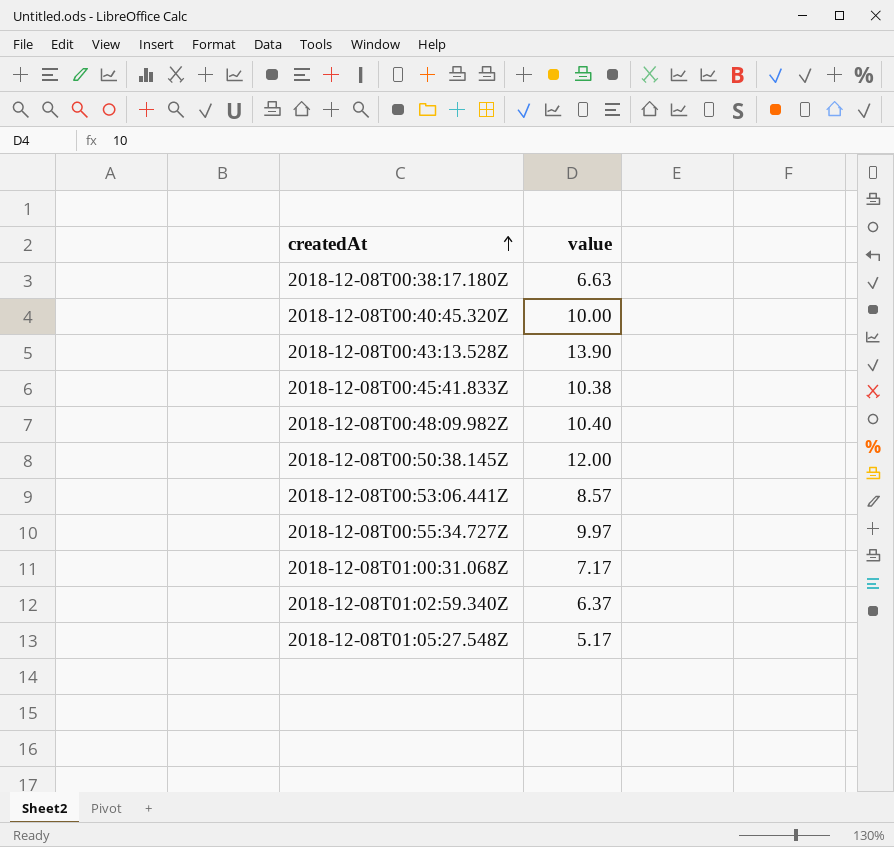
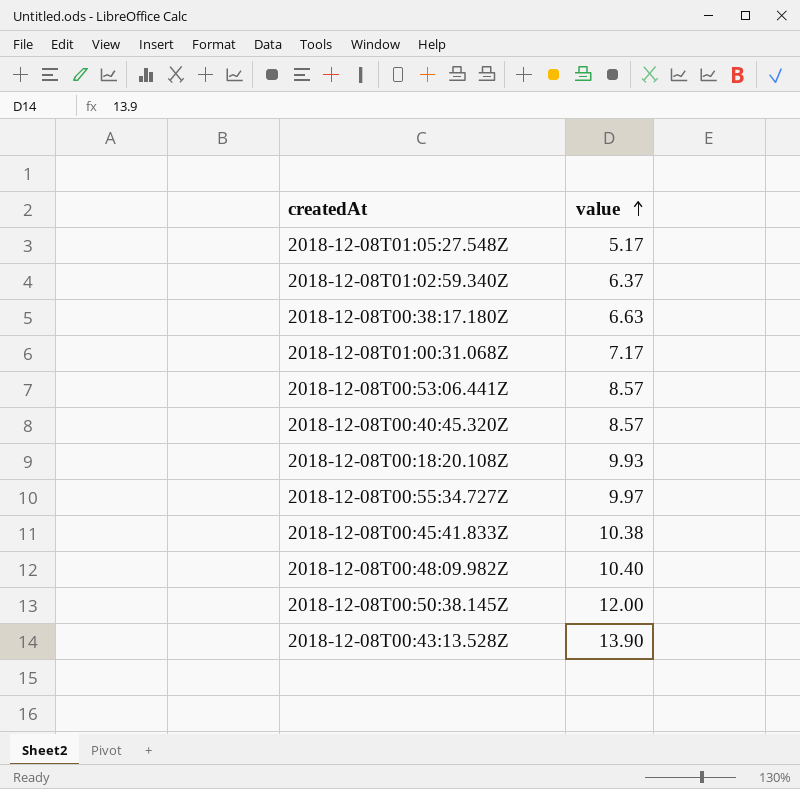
row order: createdAt ascending -> value ascending
2018-12-08T00:40:45.320Z | value: 10.00 -> 8.57
row 2018-12-08T00:18:20.108Z: none -> 9.93

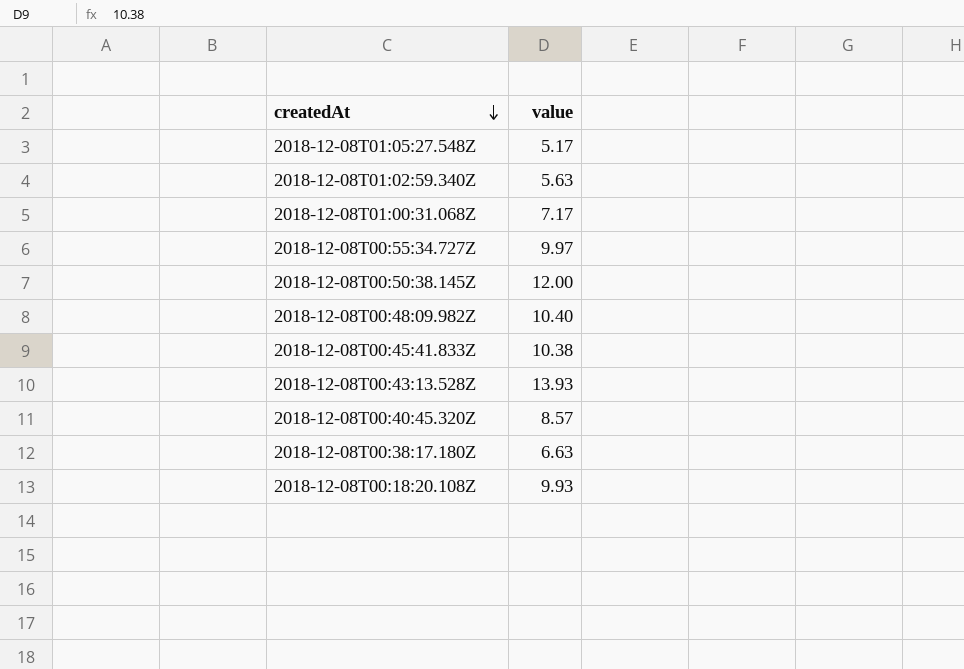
row order: value ascending -> createdAt descending
row 2018-12-08T00:53:06.441Z: 8.57 -> none
2018-12-08T01:02:59.340Z | value: 6.37 -> 5.63
2018-12-08T00:43:13.528Z | value: 13.90 -> 13.93

